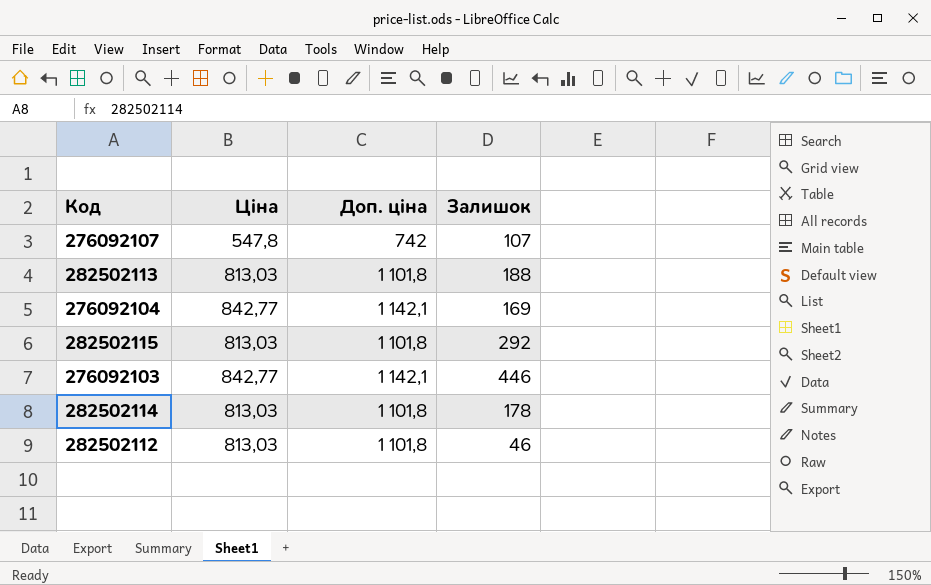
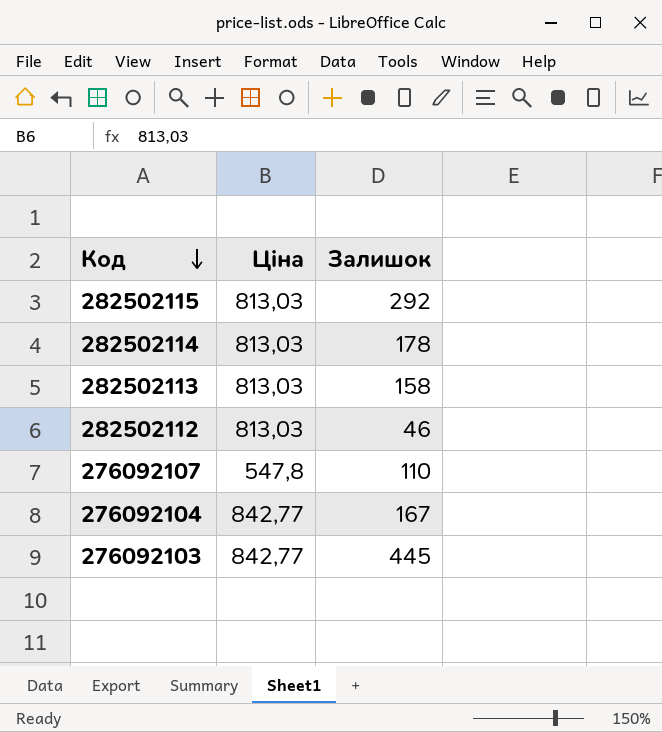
row order: none -> Код descending
column Доп. ціна | position: 3 -> none
282502113 | Залишок: 188 -> 158
276092107 | Залишок: 107 -> 110
276092104 | Залишок: 169 -> 167
276092103 | Залишок: 446 -> 445

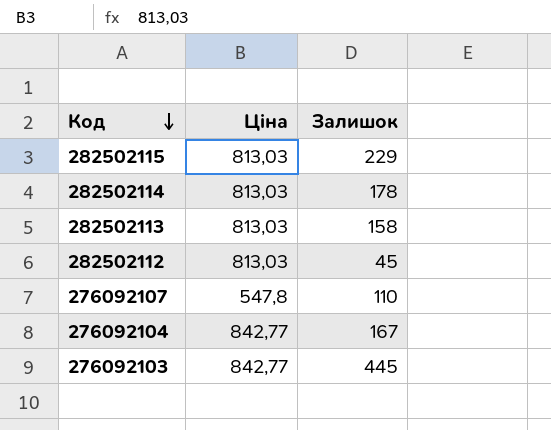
282502115 | Залишок: 292 -> 229
282502112 | Залишок: 46 -> 45

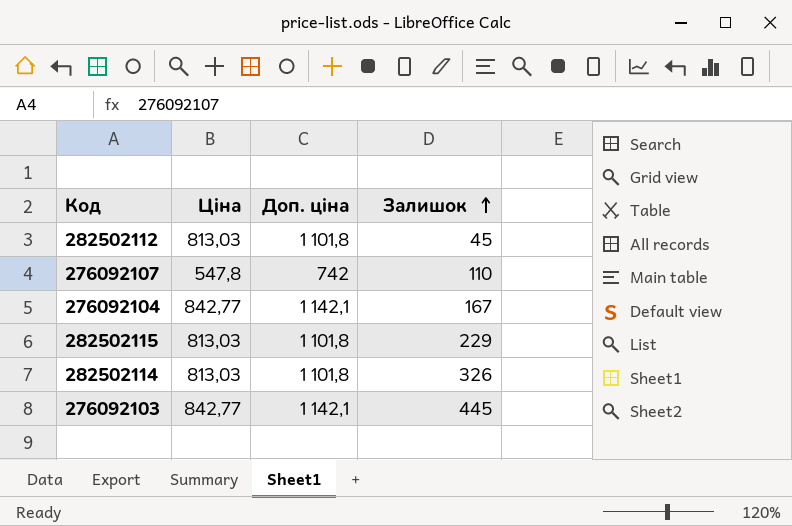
row order: Код descending -> Залишок ascending
column Доп. ціна | position: none -> 3
row 282502113: 813,03 | 158 -> none
282502114 | Залишок: 178 -> 326

